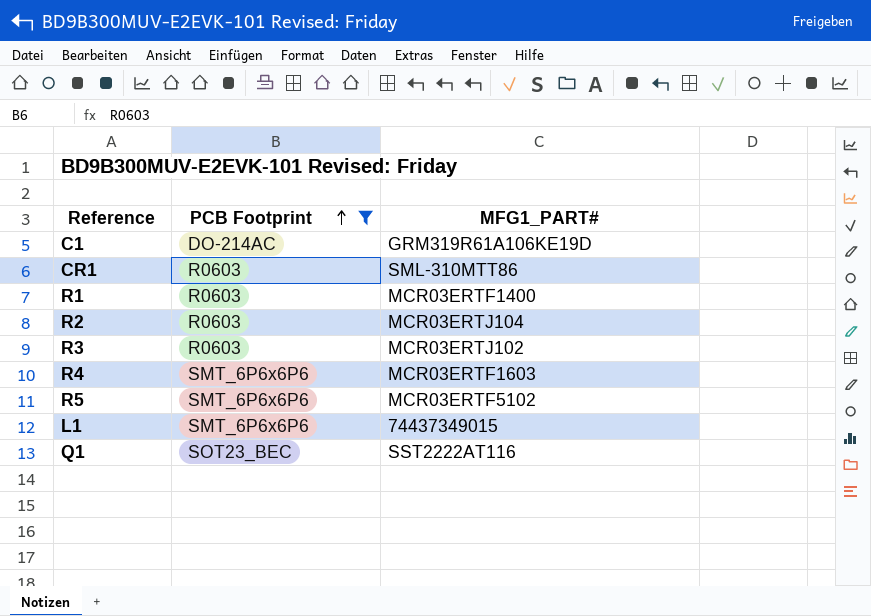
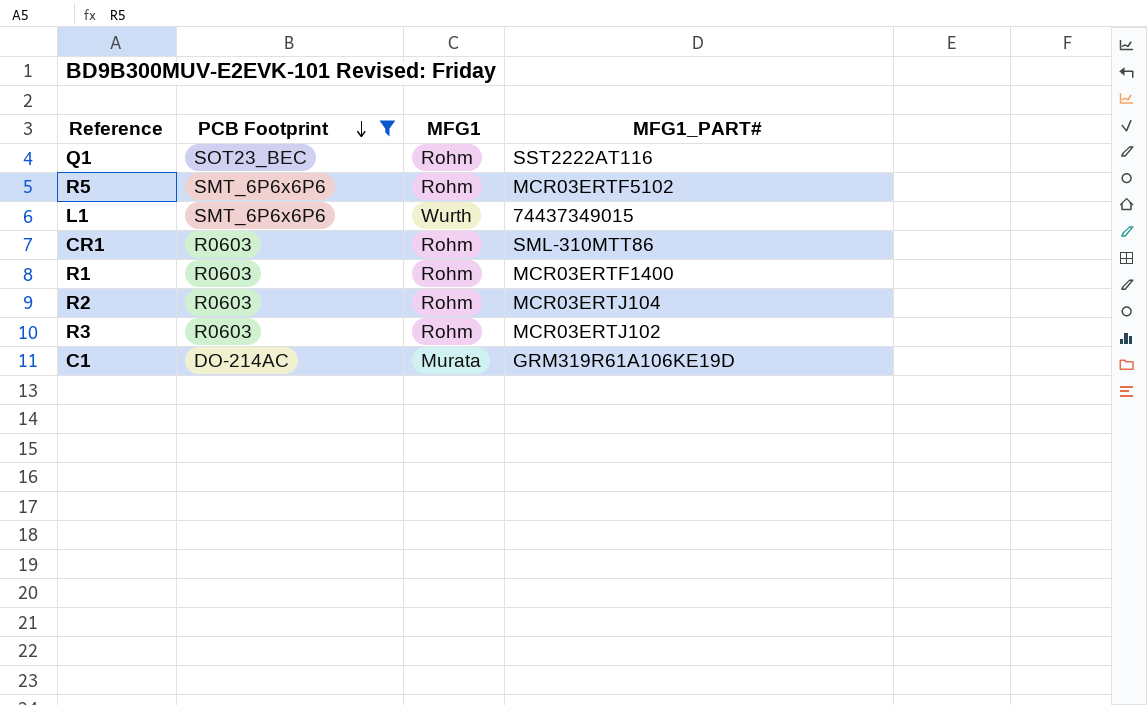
row order: PCB Footprint ascending -> PCB Footprint descending
column MFG1 | position: none -> 3
row R4: SMT_6P6x6P6 | MCR03ERTF1603 -> none

